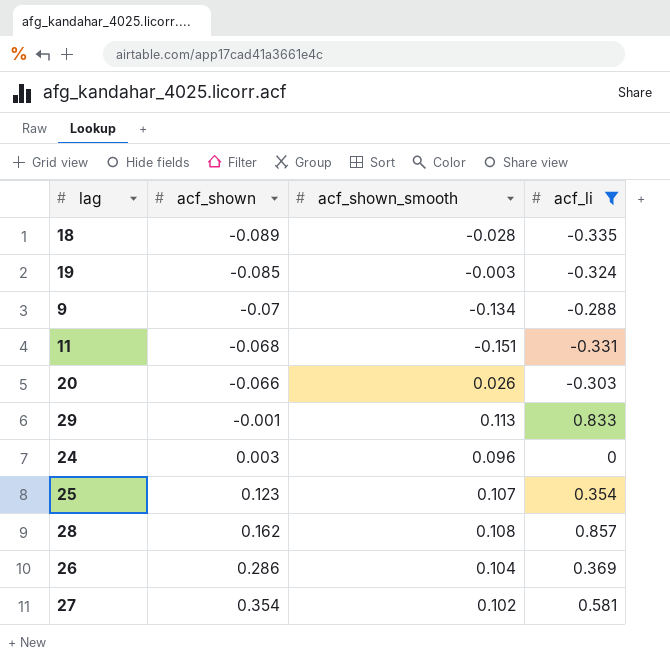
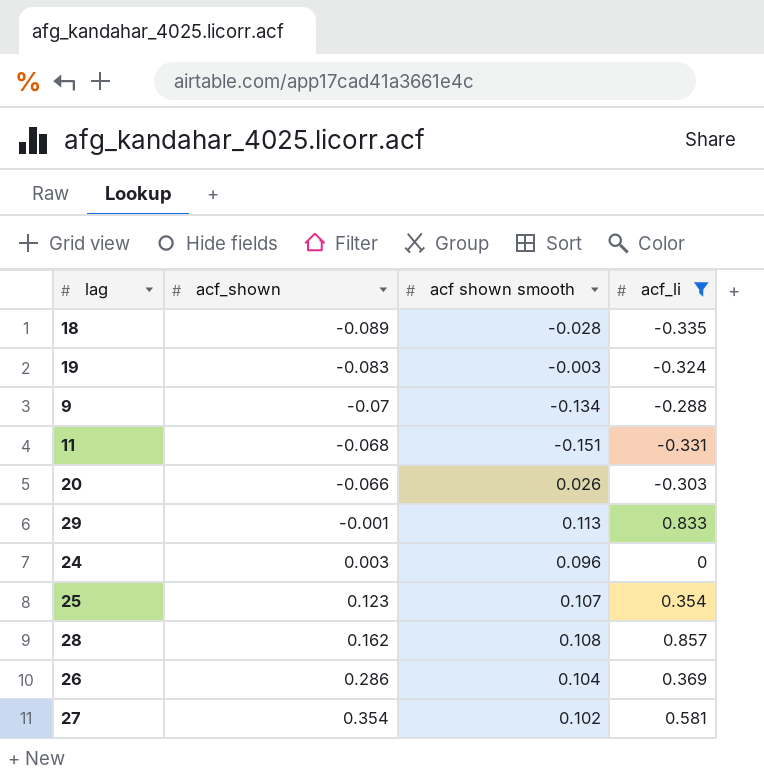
column name: acf_shown_smooth -> acf shown smooth
19 | acf_shown: -0.085 -> -0.083

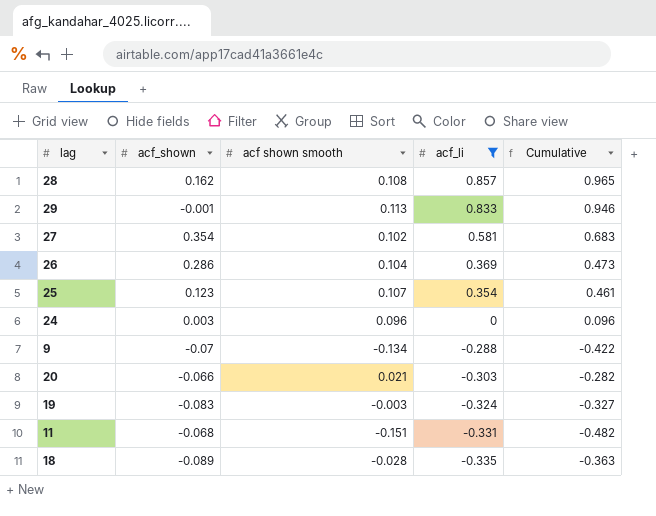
row order: acf_shown ascending -> acf_li descending
column Cumulative | formula: none -> [acf shown smooth] + [acf_li]
20 | acf shown smooth: 0.026 -> 0.021

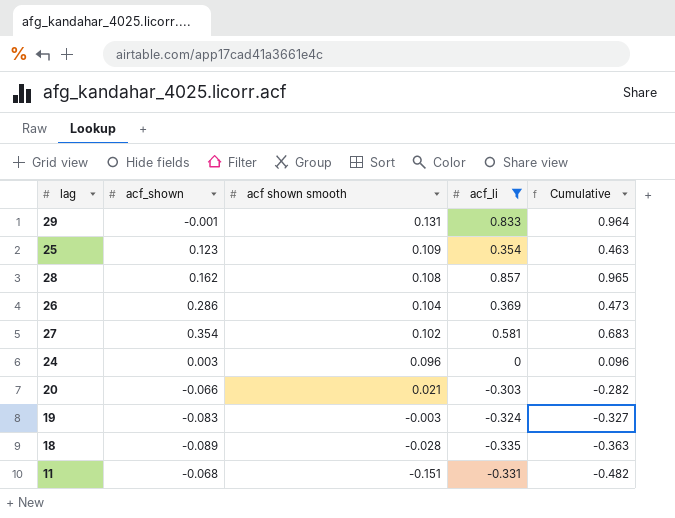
row order: acf_li descending -> acf shown smooth descending
row 9: -0.07 | -0.134 | -0.288 | -0.422 -> none
29 | acf shown smooth: 0.113 -> 0.131
29 | Cumulative: 0.946 -> 0.964
25 | acf shown smooth: 0.107 -> 0.109
25 | Cumulative: 0.461 -> 0.463

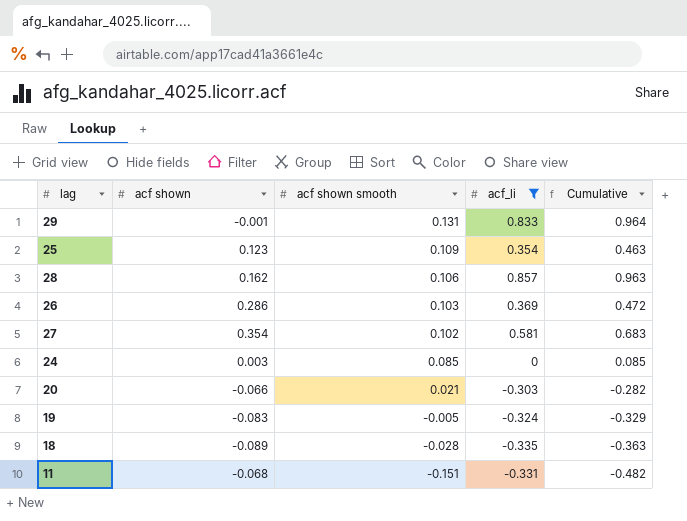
column name: acf_shown -> acf shown
28 | acf shown smooth: 0.108 -> 0.106
28 | Cumulative: 0.965 -> 0.963
26 | acf shown smooth: 0.104 -> 0.103
26 | Cumulative: 0.473 -> 0.472
24 | acf shown smooth: 0.096 -> 0.085
24 | Cumulative: 0.096 -> 0.085
19 | acf shown smooth: -0.003 -> -0.005
19 | Cumulative: -0.327 -> -0.329

